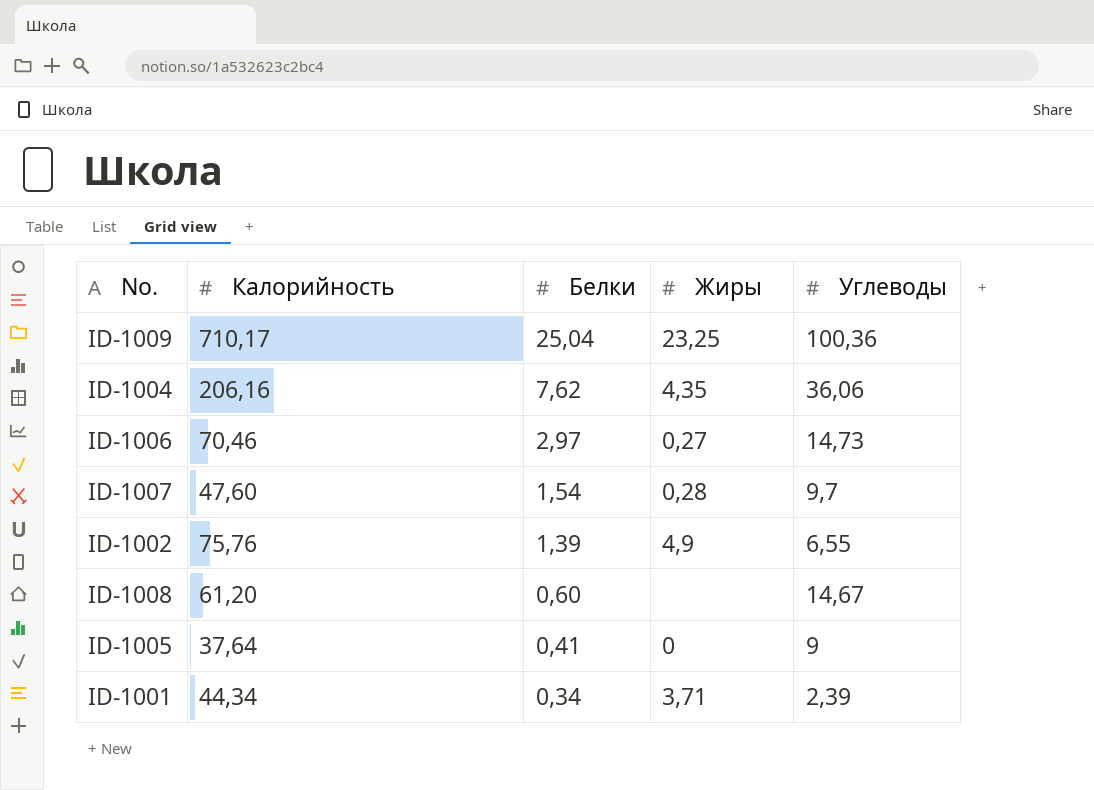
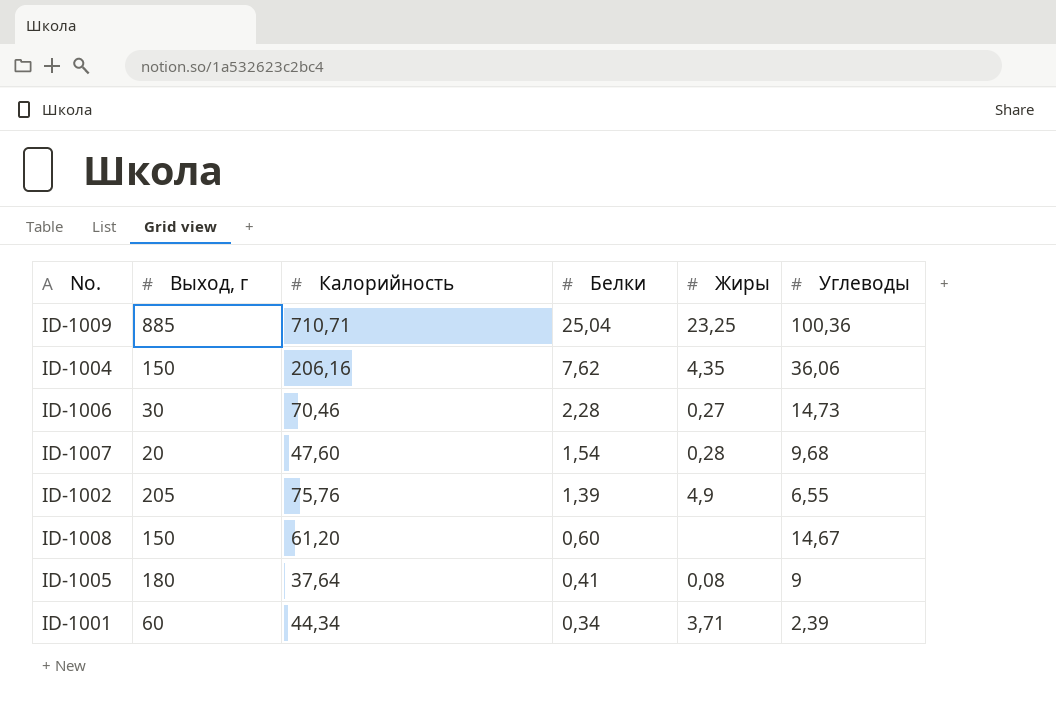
column Выход, г | position: none -> 2
ID-1009 | Калорийность: 710,17 -> 710,71
ID-1006 | Белки: 2,97 -> 2,28
ID-1007 | Углеводы: 9,7 -> 9,68
ID-1005 | Жиры: 0 -> 0,08

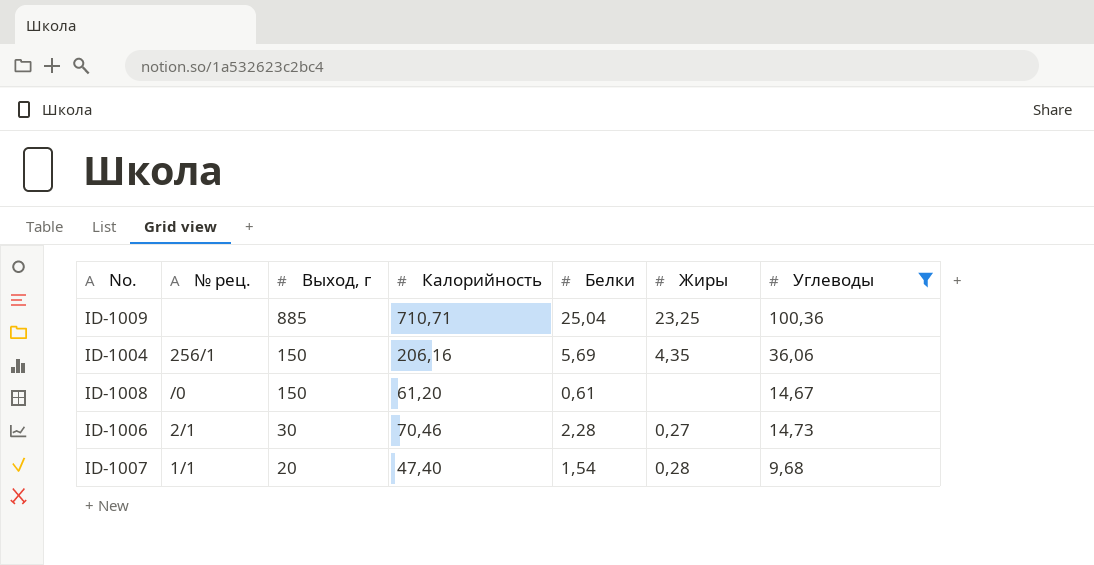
filter: none -> Углеводы >= 9,68
row order: Белки descending -> Выход, г descending
column № рец. | position: none -> 2
ID-1004 | Белки: 7,62 -> 5,69
ID-1008 | Белки: 0,60 -> 0,61
ID-1007 | Калорийность: 47,60 -> 47,40

